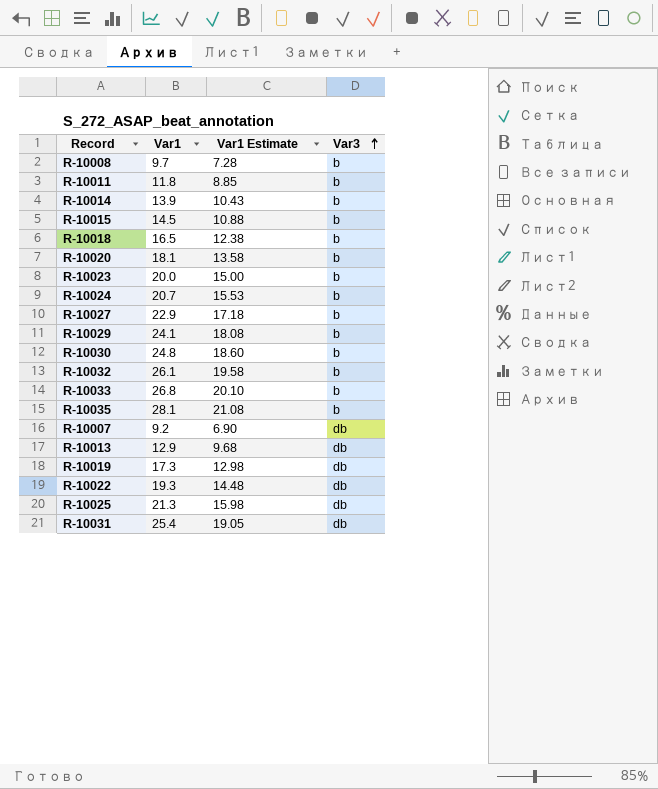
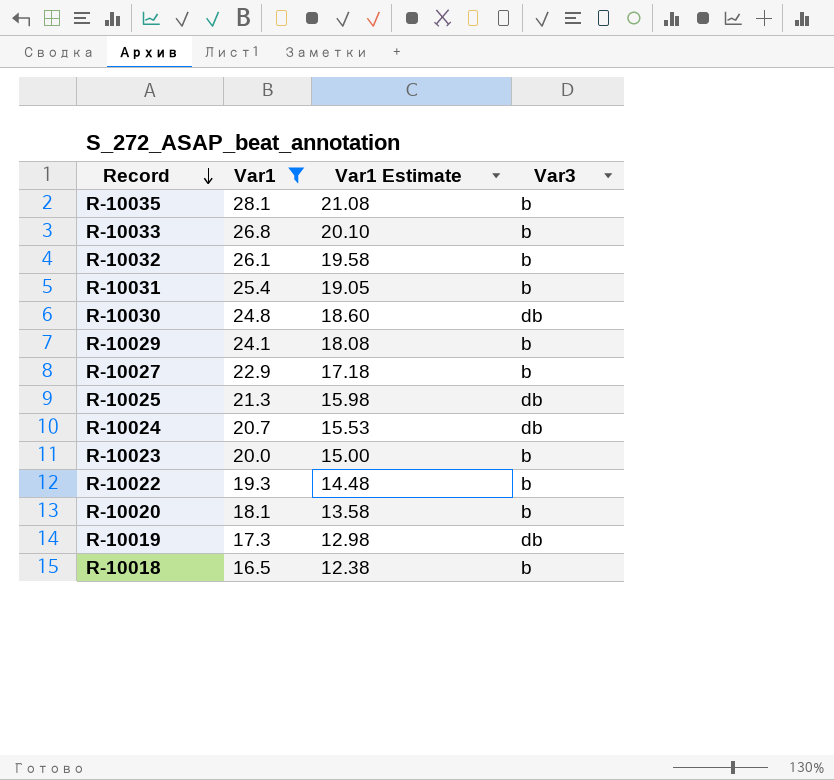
filter: none -> Var1 >= 16.5
row order: Var3 ascending -> Record descending
R-10031 | Var3: db -> b
R-10030 | Var3: b -> db
R-10024 | Var3: b -> db
R-10022 | Var3: db -> b

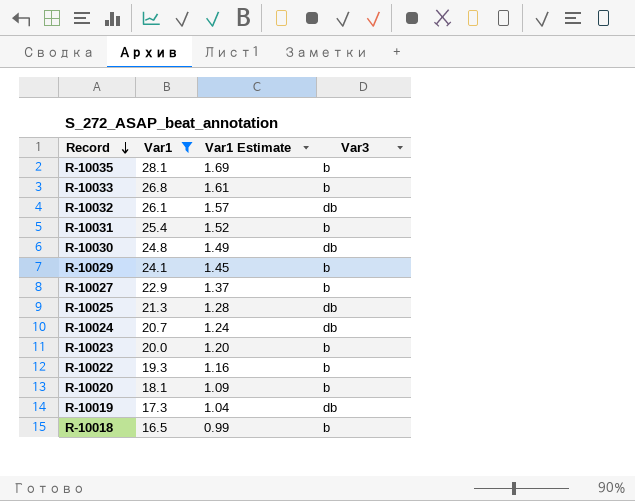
column Var1 Estimate | formula: [Var1] * 0.75 -> [Var1] * 0.06
R-10032 | Var3: b -> db

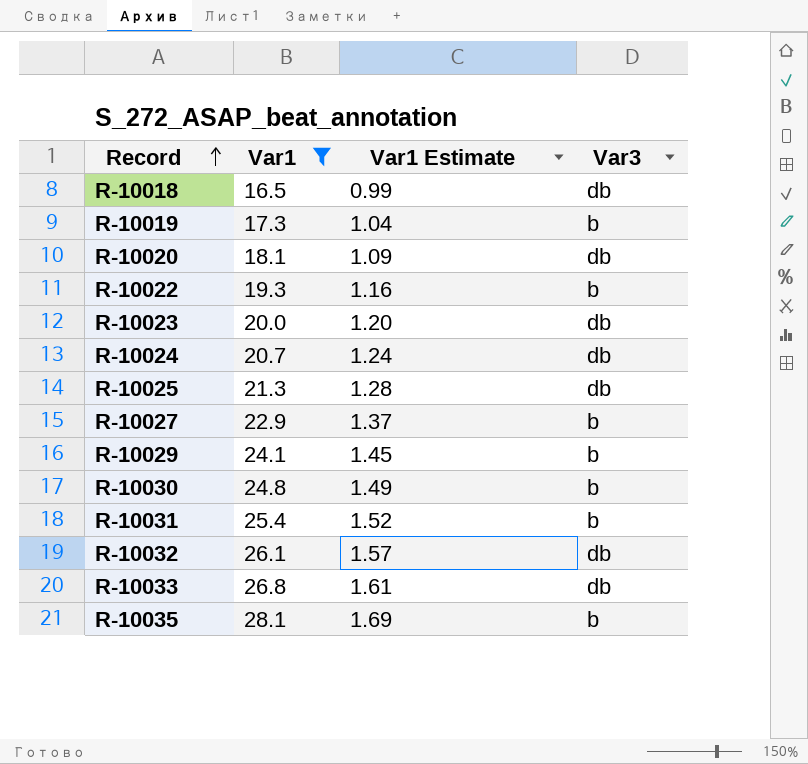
row order: Record descending -> Record ascending
R-10018 | Var3: b -> db
R-10019 | Var3: db -> b
R-10020 | Var3: b -> db
R-10023 | Var3: b -> db
R-10030 | Var3: db -> b
R-10033 | Var3: b -> db

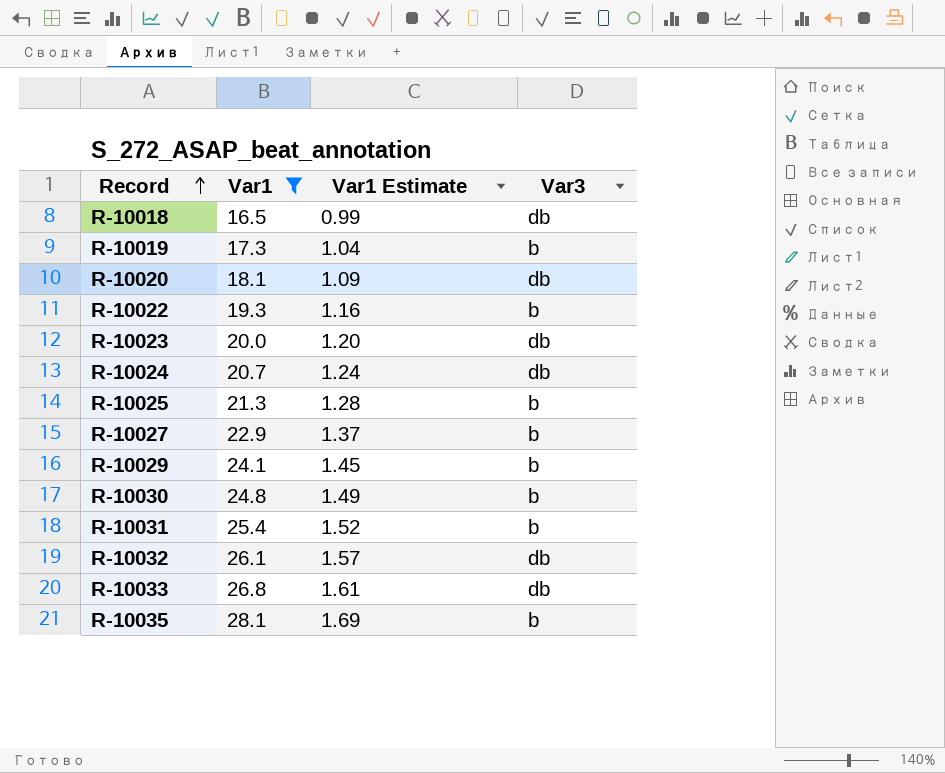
R-10025 | Var3: db -> b

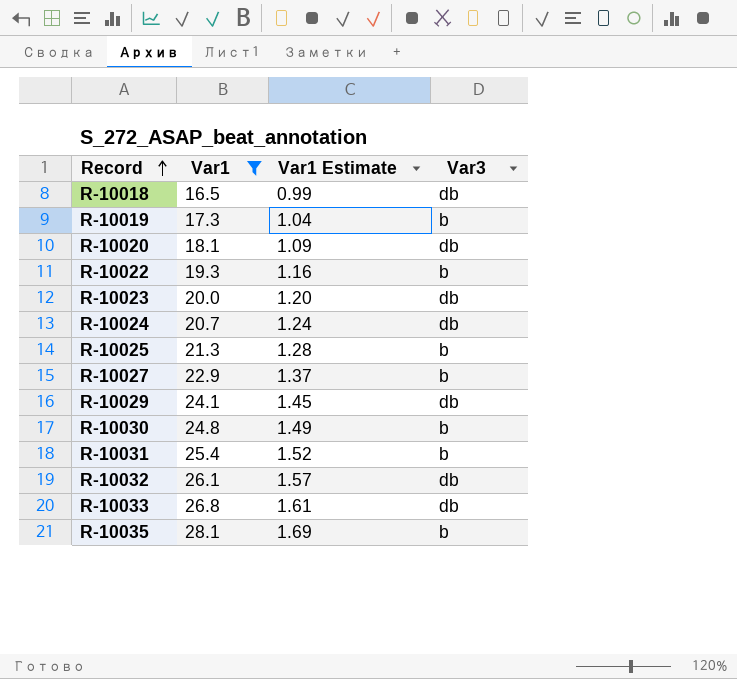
R-10029 | Var3: b -> db

